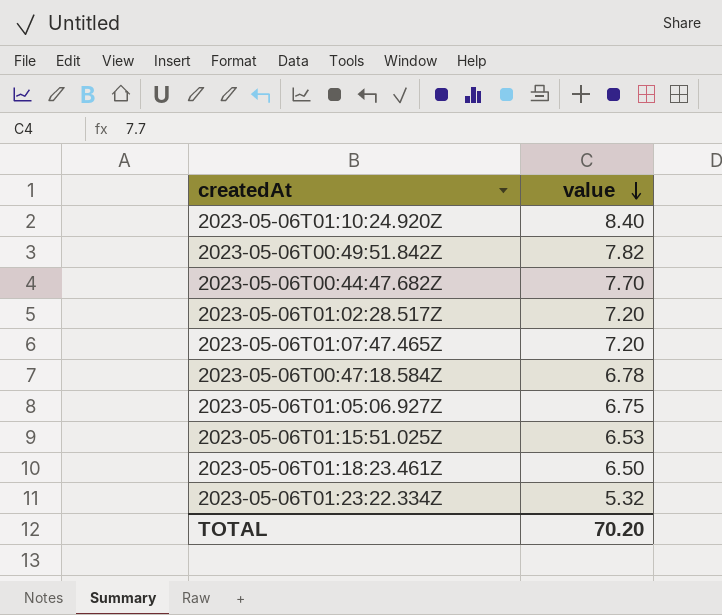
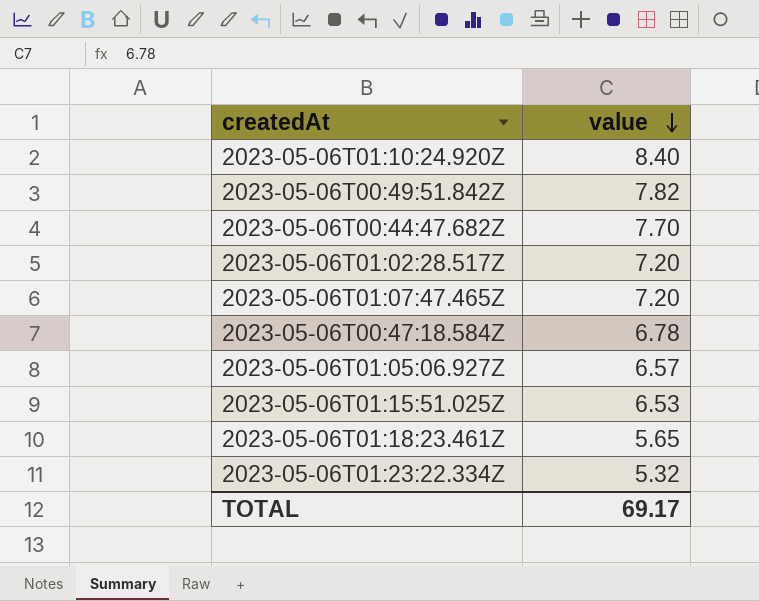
2023-05-06T01:05:06.927Z | value: 6.75 -> 6.57
2023-05-06T01:18:23.461Z | value: 6.50 -> 5.65
TOTAL | value: 70.20 -> 69.17

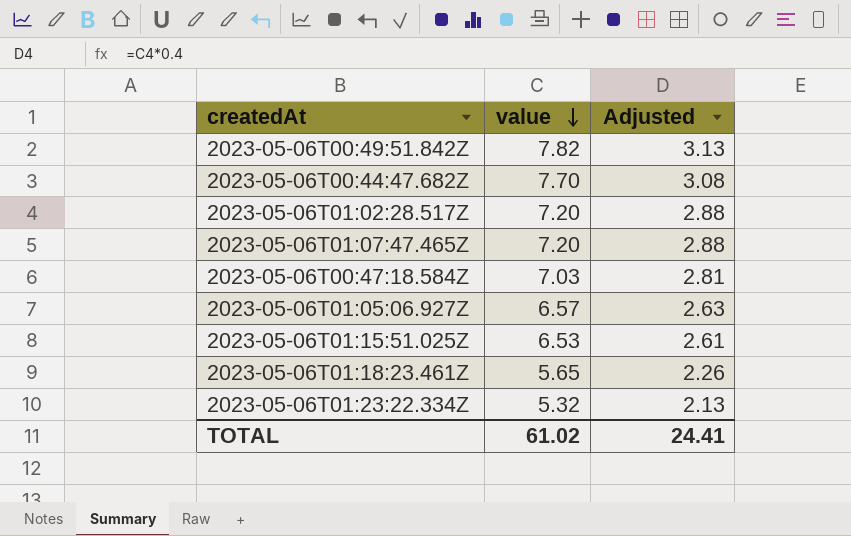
column Adjusted | formula: none -> [value] * 0.4
row 2023-05-06T01:10:24.920Z: 8.40 -> none
2023-05-06T00:47:18.584Z | value: 6.78 -> 7.03
TOTAL | value: 69.17 -> 61.02

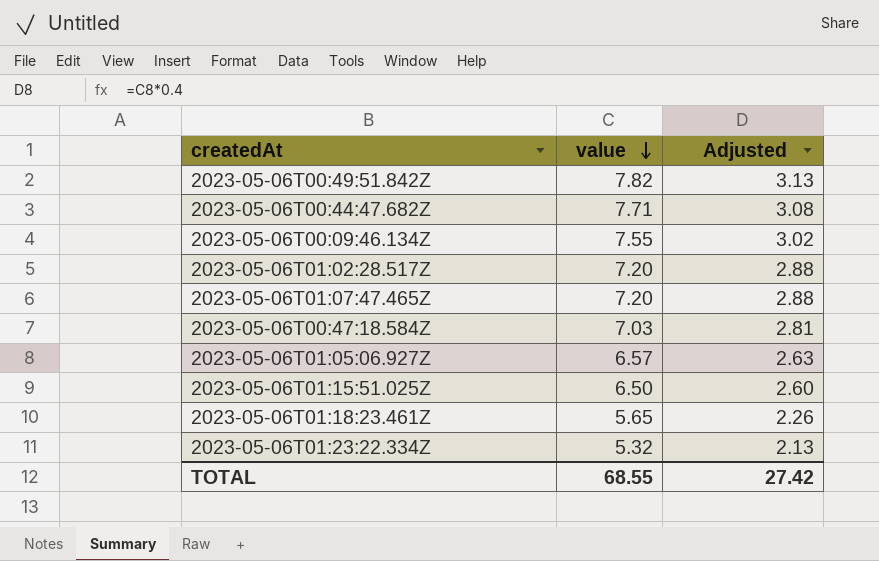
2023-05-06T00:44:47.682Z | value: 7.70 -> 7.71
row 2023-05-06T00:09:46.134Z: none -> 7.55 | 3.02
2023-05-06T01:15:51.025Z | value: 6.53 -> 6.50
2023-05-06T01:15:51.025Z | Adjusted: 2.61 -> 2.60
TOTAL | value: 61.02 -> 68.55
TOTAL | Adjusted: 24.41 -> 27.42

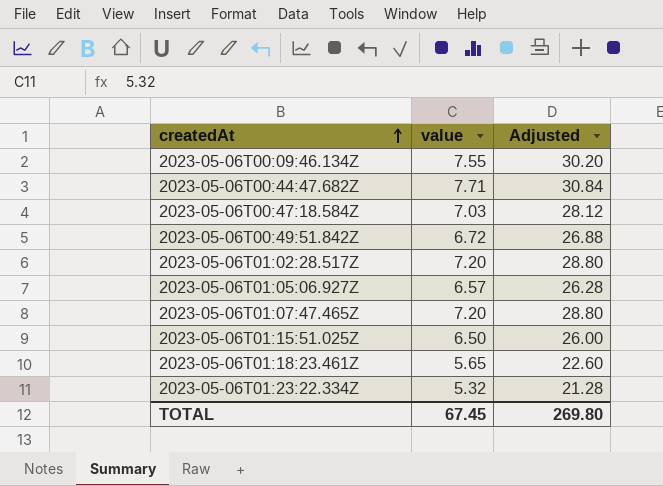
row order: value descending -> createdAt ascending
column Adjusted | formula: [value] * 0.4 -> [value] * 4
2023-05-06T00:49:51.842Z | value: 7.82 -> 6.72
TOTAL | value: 68.55 -> 67.45
TOTAL | Adjusted: 27.42 -> 269.80

